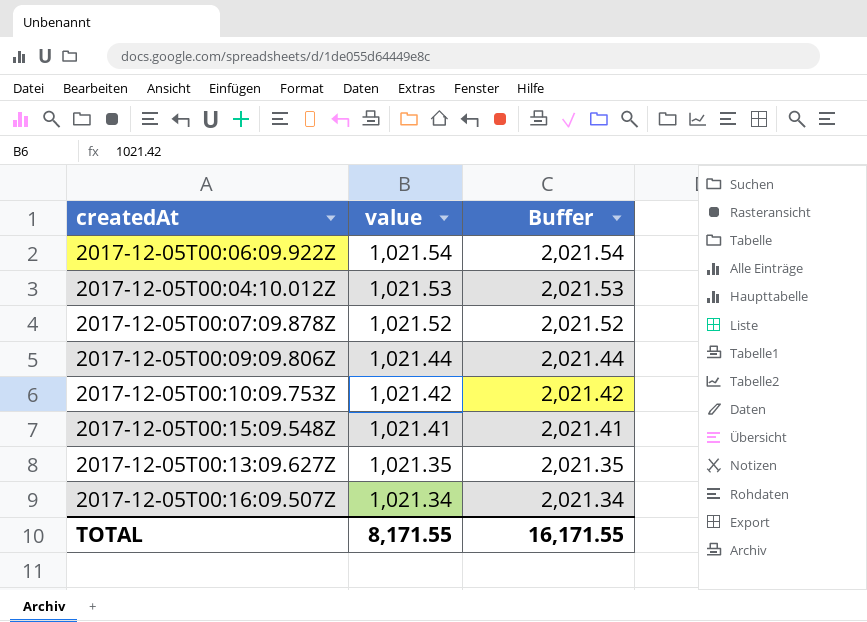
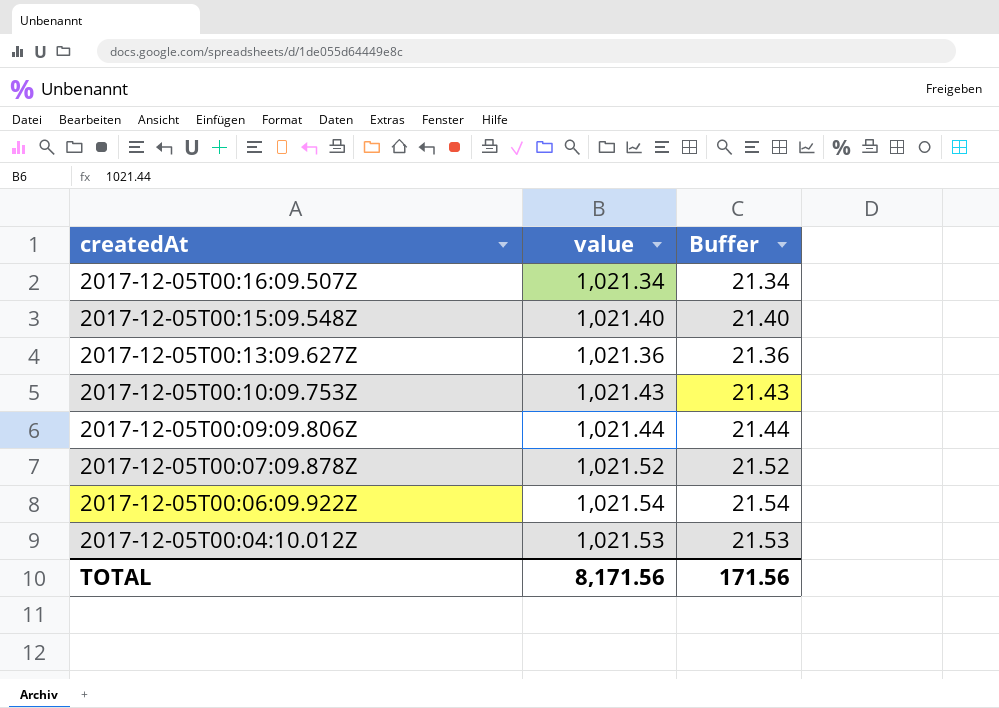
row order: value descending -> createdAt descending
column Buffer | formula: [value] + 1000 -> [value] - 1000
2017-12-05T00:15:09.548Z | value: 1,021.41 -> 1,021.40
2017-12-05T00:13:09.627Z | value: 1,021.35 -> 1,021.36
2017-12-05T00:10:09.753Z | value: 1,021.42 -> 1,021.43
TOTAL | value: 8,171.55 -> 8,171.56
TOTAL | Buffer: 16,171.55 -> 171.56

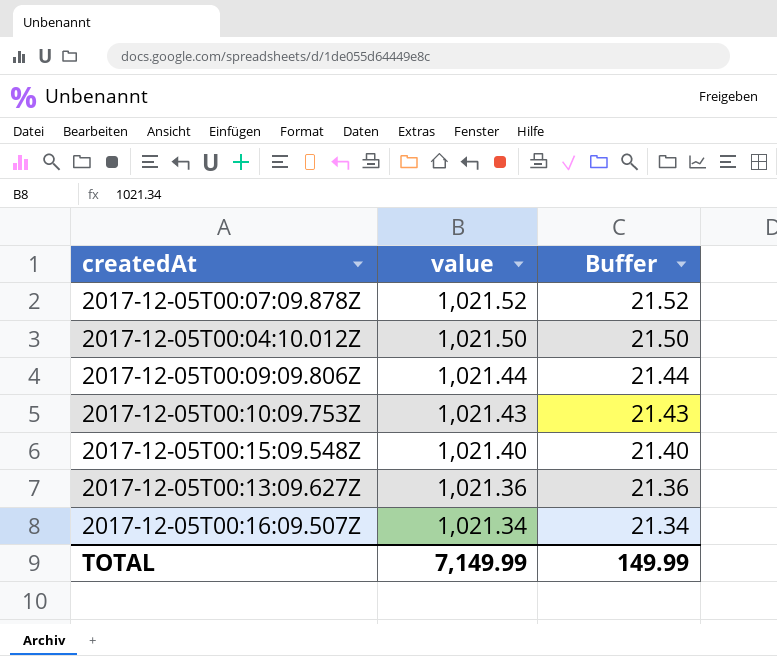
row order: createdAt descending -> value descending
row 2017-12-05T00:06:09.922Z: 1,021.54 | 21.54 -> none
2017-12-05T00:04:10.012Z | value: 1,021.53 -> 1,021.50
2017-12-05T00:04:10.012Z | Buffer: 21.53 -> 21.50
TOTAL | value: 8,171.56 -> 7,149.99
TOTAL | Buffer: 171.56 -> 149.99

